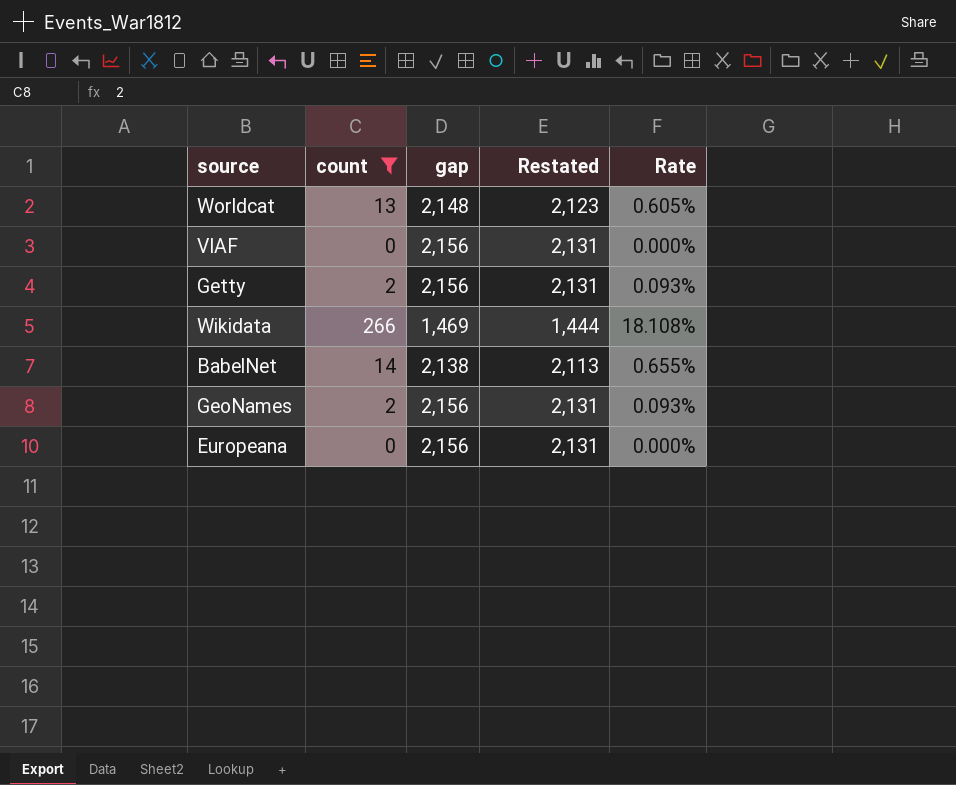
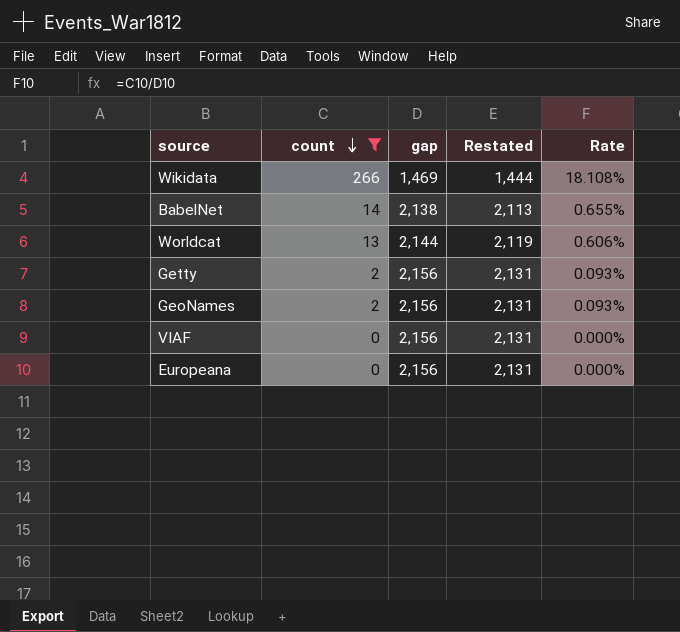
row order: none -> count descending
Worldcat | gap: 2,148 -> 2,144
Worldcat | Restated: 2,123 -> 2,119
Worldcat | Rate: 0.605% -> 0.606%

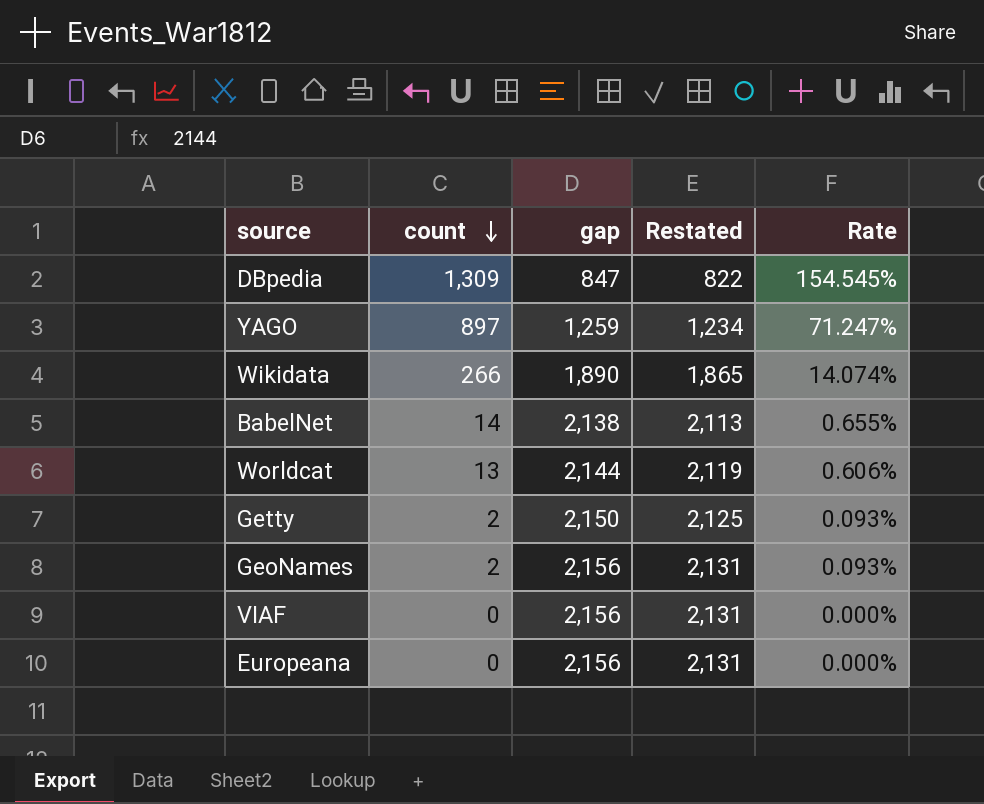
filter: count <= 266 -> none
Wikidata | gap: 1,469 -> 1,890
Wikidata | Restated: 1,444 -> 1,865
Wikidata | Rate: 18.108% -> 14.074%
Getty | gap: 2,156 -> 2,150
Getty | Restated: 2,131 -> 2,125

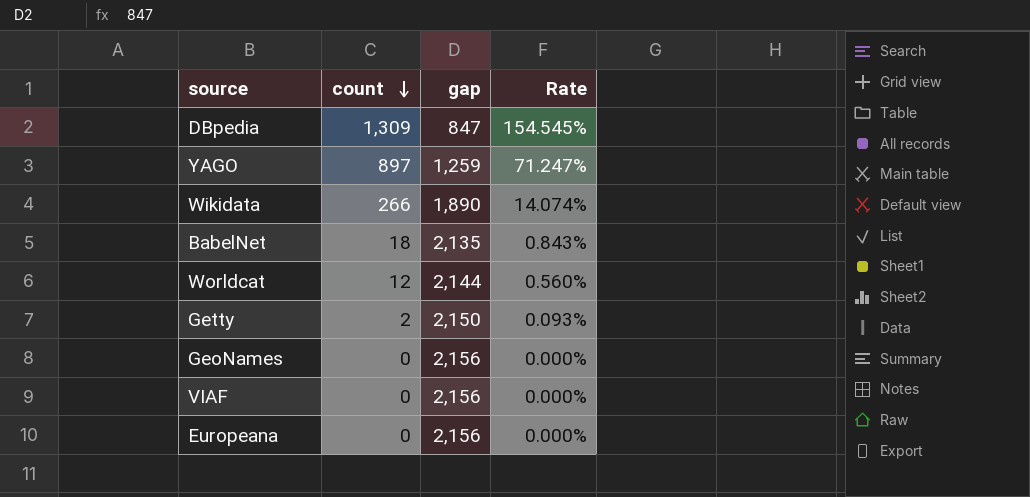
column Restated | formula: [gap] - 25 -> none
BabelNet | count: 14 -> 18
BabelNet | gap: 2,138 -> 2,135
BabelNet | Rate: 0.655% -> 0.843%
Worldcat | count: 13 -> 12
Worldcat | Rate: 0.606% -> 0.560%
GeoNames | count: 2 -> 0
GeoNames | Rate: 0.093% -> 0.000%

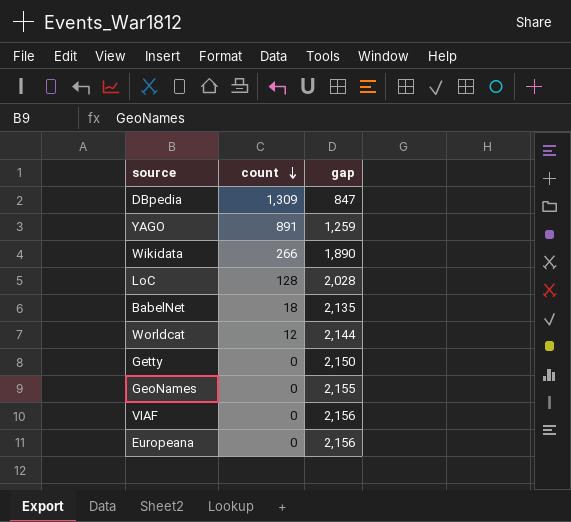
column Rate | formula: [count] / [gap] -> none
YAGO | count: 897 -> 891
row LoC: none -> 128 | 2,028
Getty | count: 2 -> 0
GeoNames | gap: 2,156 -> 2,155

